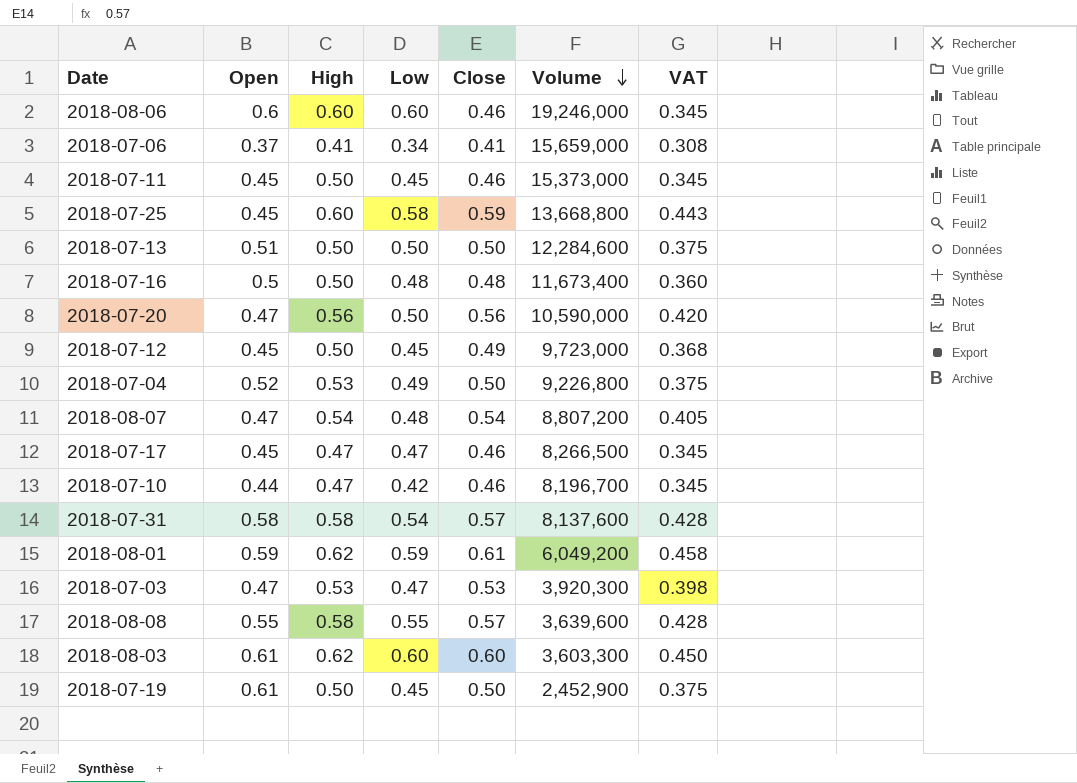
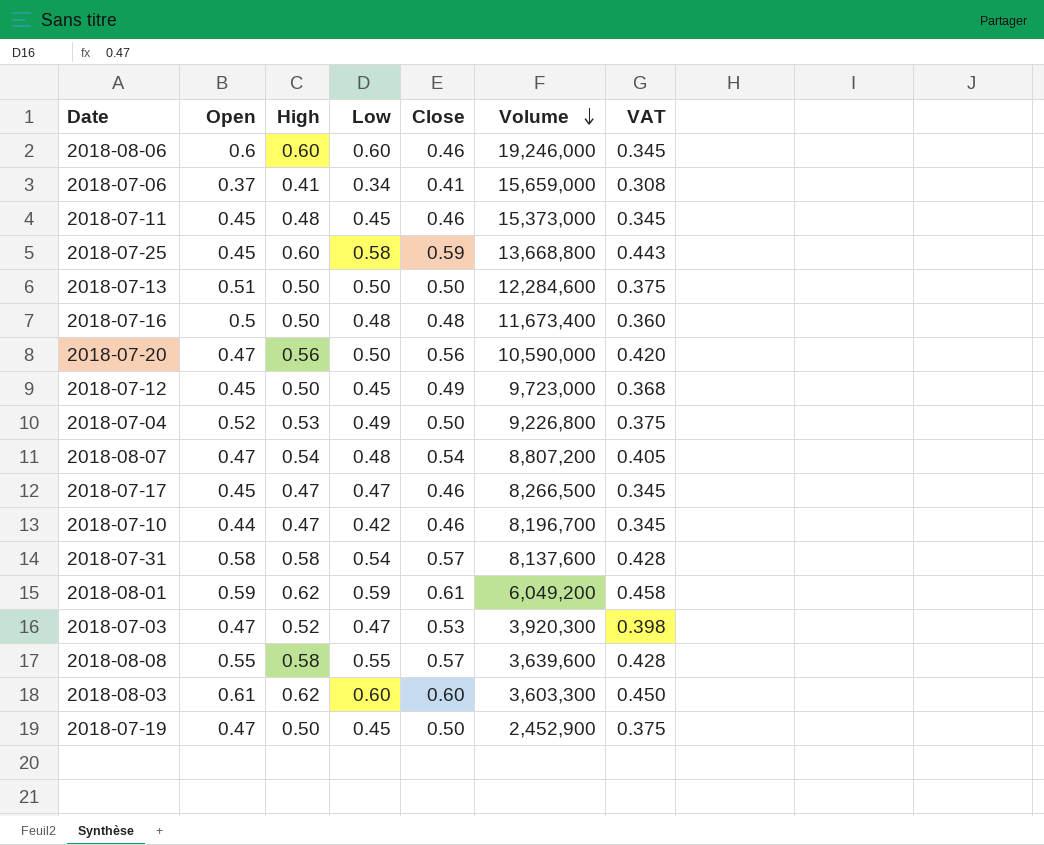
2018-07-11 | High: 0.50 -> 0.48
2018-07-03 | High: 0.53 -> 0.52
2018-07-19 | Open: 0.61 -> 0.47

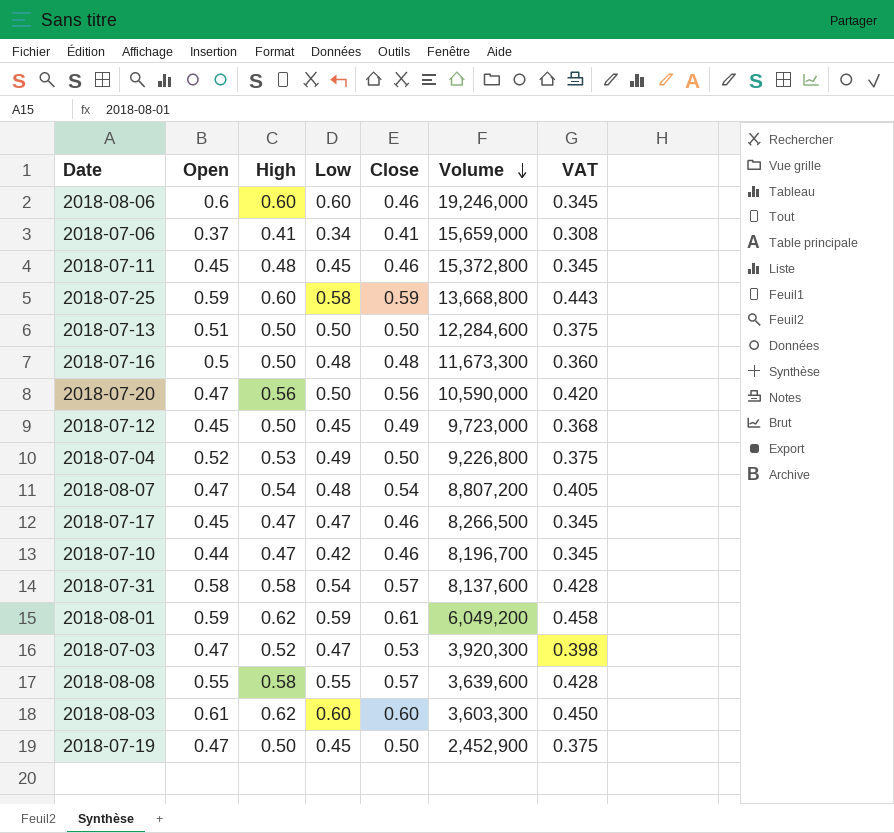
2018-07-11 | Volume: 15,373,000 -> 15,372,800
2018-07-25 | Open: 0.45 -> 0.59
2018-07-16 | Volume: 11,673,400 -> 11,673,300

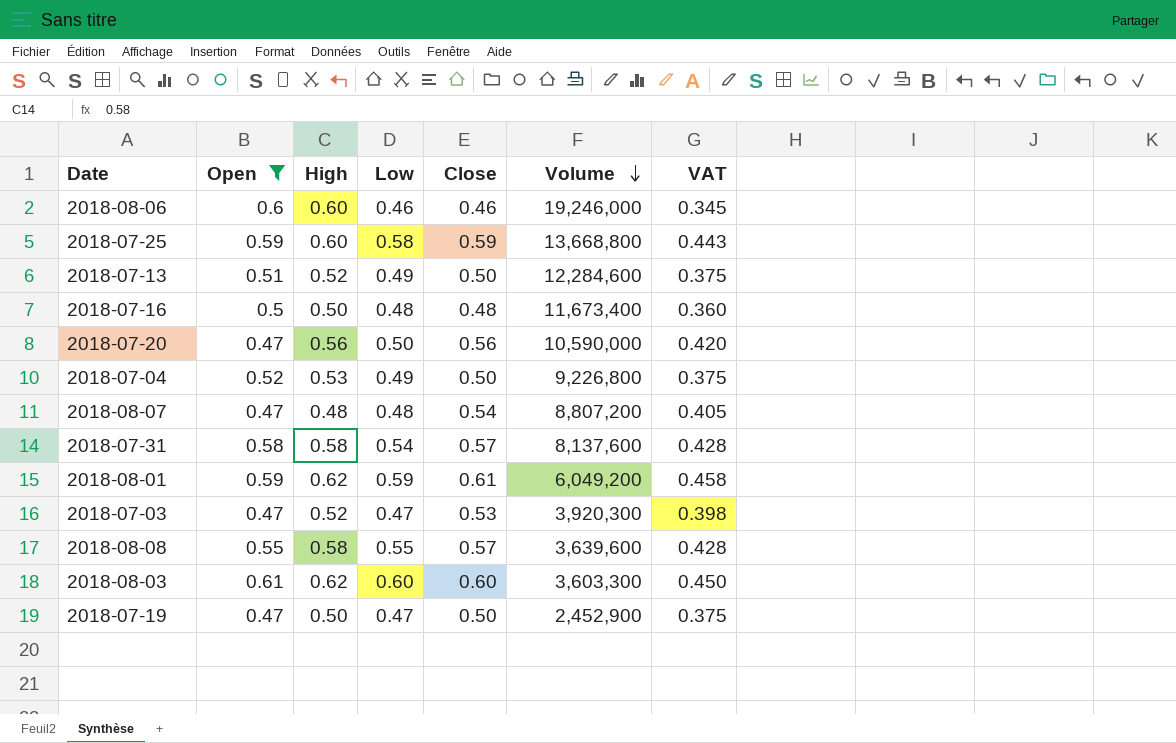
filter: none -> Open >= 0.47
2018-08-06 | Low: 0.60 -> 0.46
2018-07-13 | High: 0.50 -> 0.52
2018-07-13 | Low: 0.50 -> 0.49
2018-07-16 | Volume: 11,673,300 -> 11,673,400
2018-08-07 | High: 0.54 -> 0.48
2018-07-19 | Low: 0.45 -> 0.47

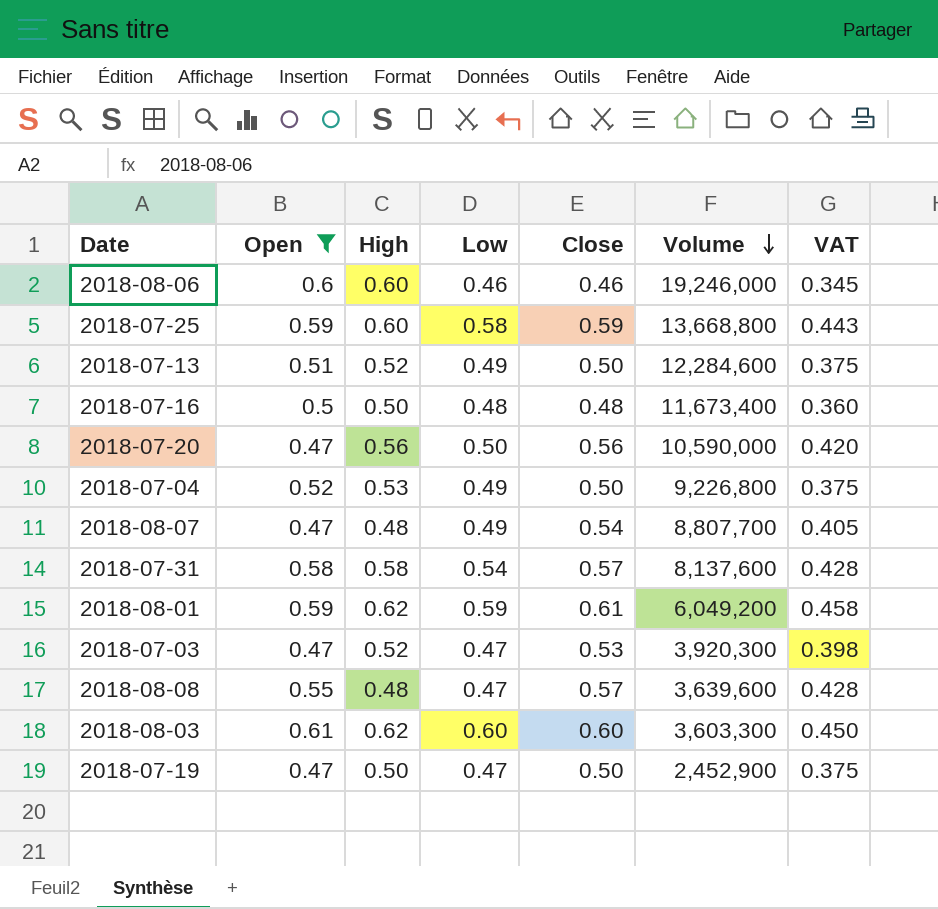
2018-08-07 | Low: 0.48 -> 0.49
2018-08-07 | Volume: 8,807,200 -> 8,807,700
2018-08-08 | High: 0.58 -> 0.48
2018-08-08 | Low: 0.55 -> 0.47

